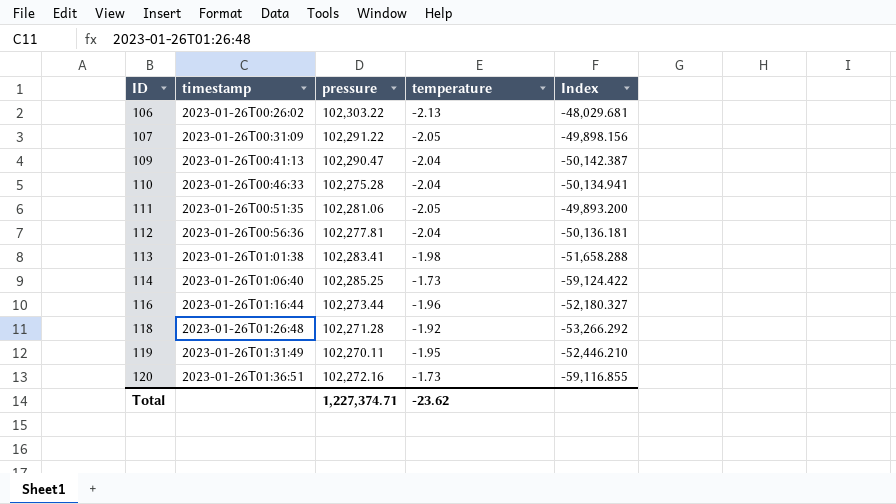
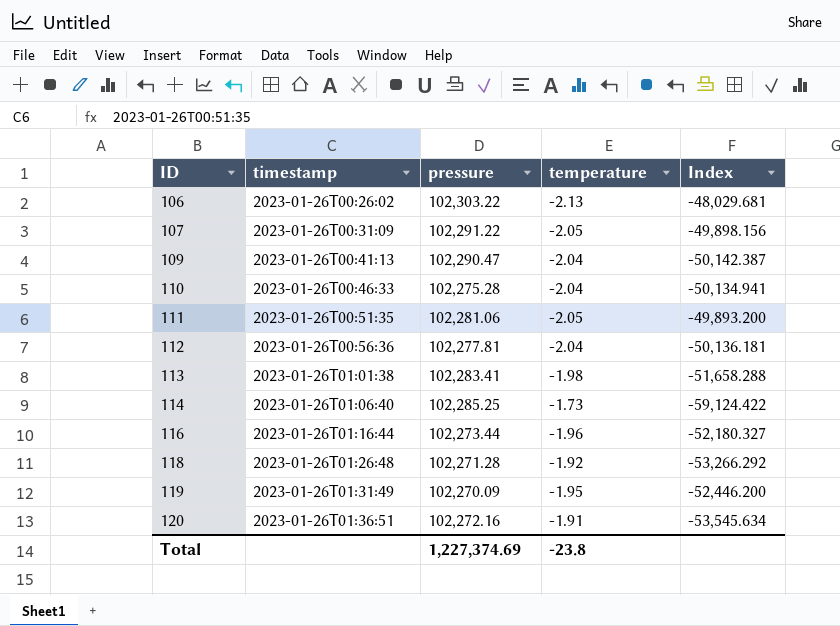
119 | pressure: 102,270.11 -> 102,270.09
119 | Index: -52,446.210 -> -52,446.200
120 | temperature: -1.73 -> -1.91
120 | Index: -59,116.855 -> -53,545.634
Total | pressure: 1,227,374.71 -> 1,227,374.69
Total | temperature: -23.62 -> -23.8

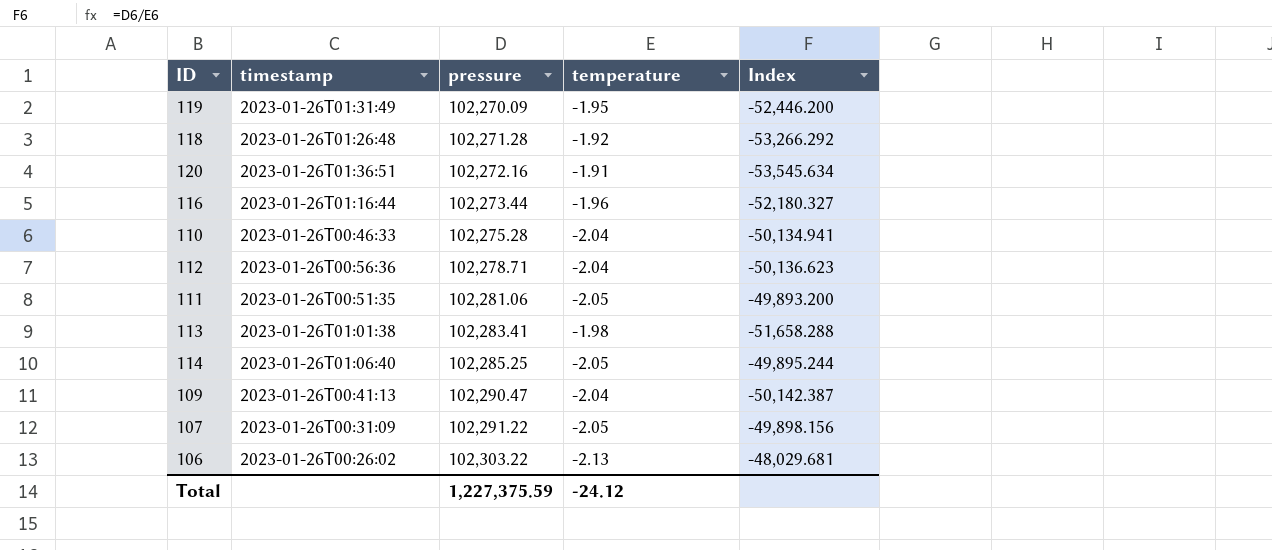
row order: ID ascending -> pressure ascending
112 | pressure: 102,277.81 -> 102,278.71
112 | Index: -50,136.181 -> -50,136.623
114 | temperature: -1.73 -> -2.05
114 | Index: -59,124.422 -> -49,895.244
Total | pressure: 1,227,374.69 -> 1,227,375.59
Total | temperature: -23.8 -> -24.12

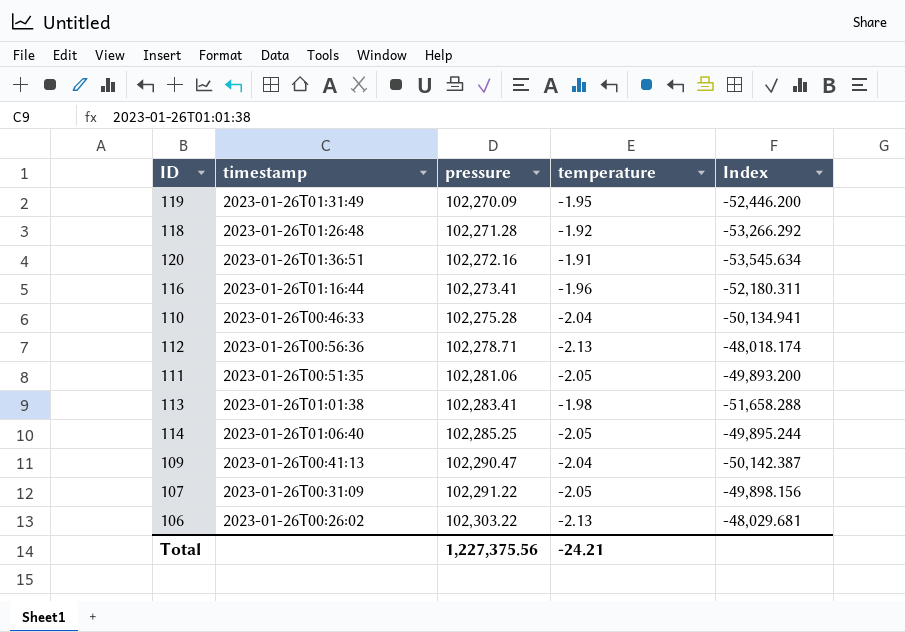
116 | pressure: 102,273.44 -> 102,273.41
116 | Index: -52,180.327 -> -52,180.311
112 | temperature: -2.04 -> -2.13
112 | Index: -50,136.623 -> -48,018.174
Total | pressure: 1,227,375.59 -> 1,227,375.56
Total | temperature: -24.12 -> -24.21

